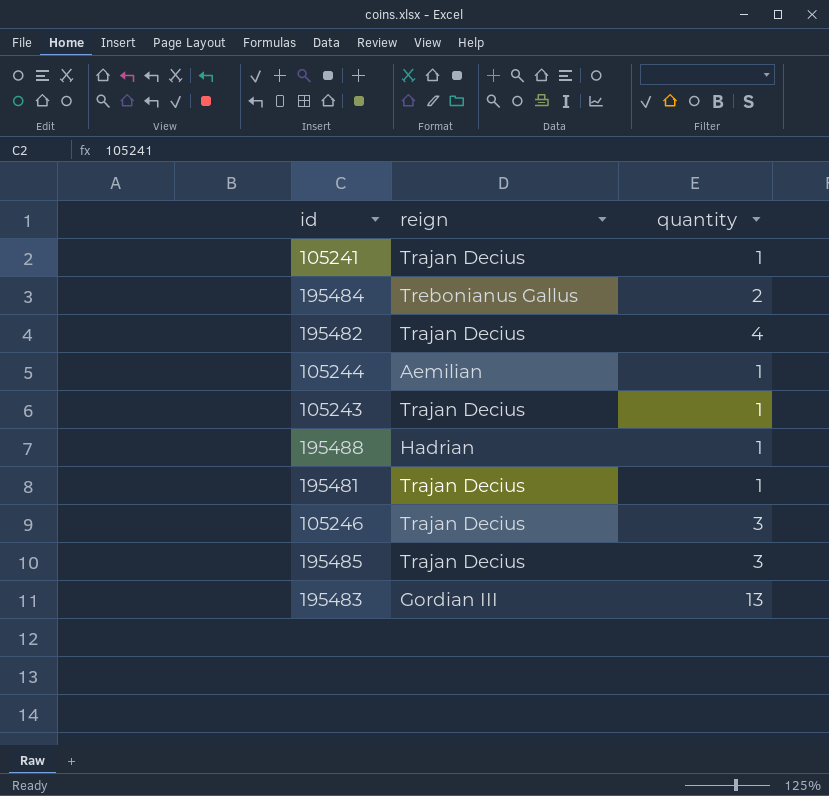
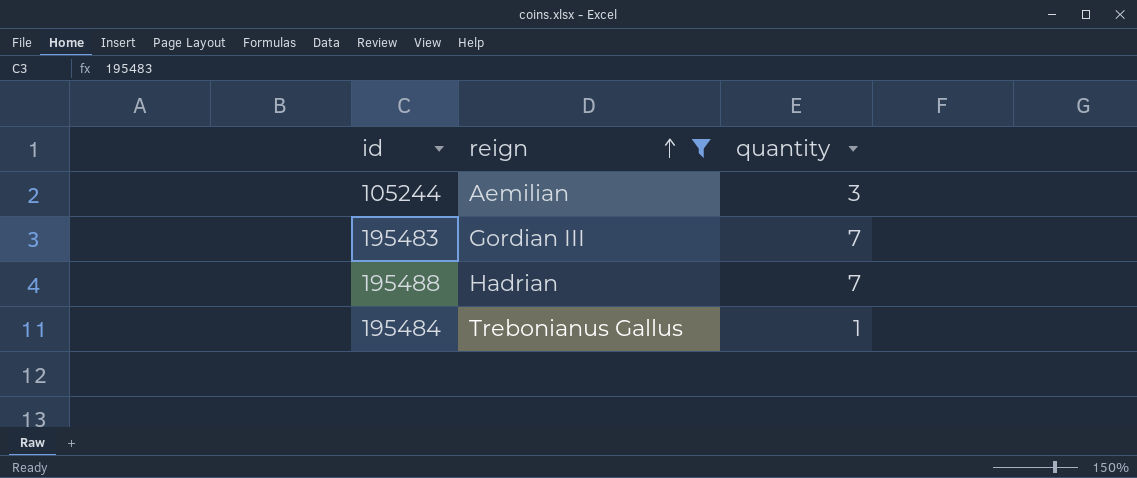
filter: none -> reign != Trajan Decius
row order: none -> reign ascending
105244 | quantity: 1 -> 3
195483 | quantity: 13 -> 7
195488 | quantity: 1 -> 7
195484 | quantity: 2 -> 1

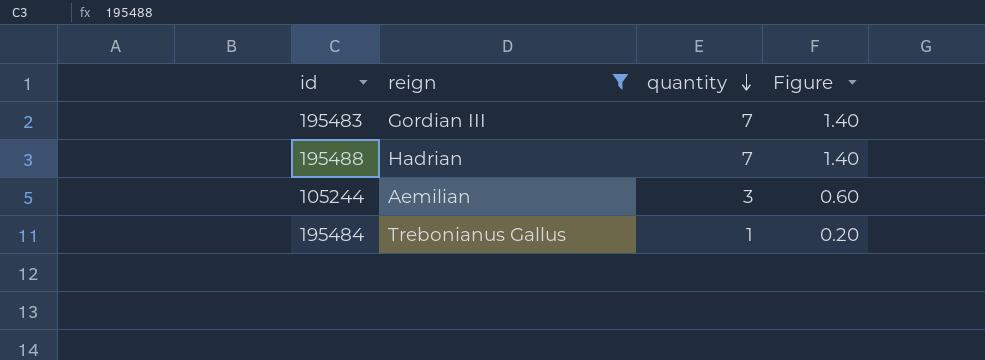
row order: reign ascending -> quantity descending
column Figure | formula: none -> [quantity] * 0.2

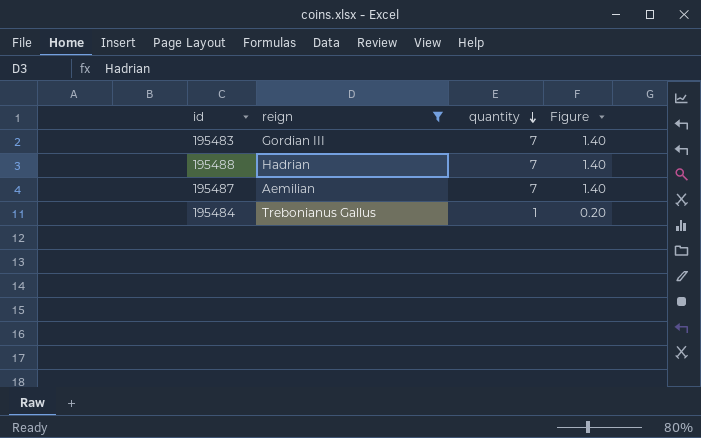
row 105244: Aemilian | 3 | 0.60 -> none
row 195487: none -> Aemilian | 7 | 1.40

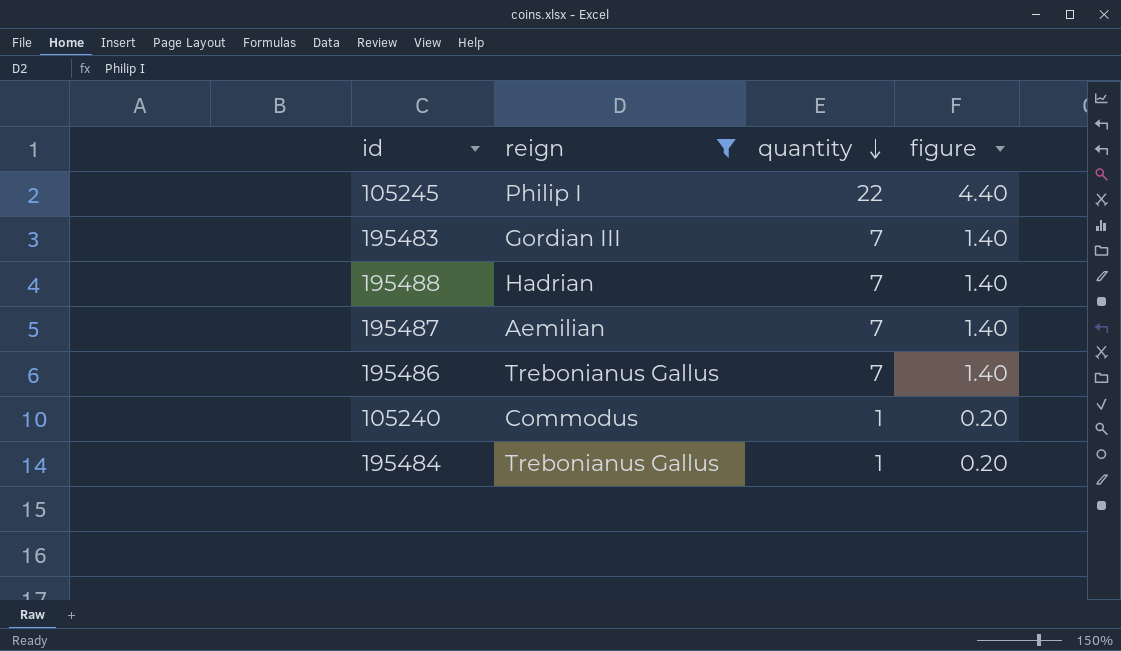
column name: Figure -> figure
row 105245: none -> Philip I | 22 | 4.40
row 195486: none -> Trebonianus Gallus | 7 | 1.40
row 105240: none -> Commodus | 1 | 0.20

